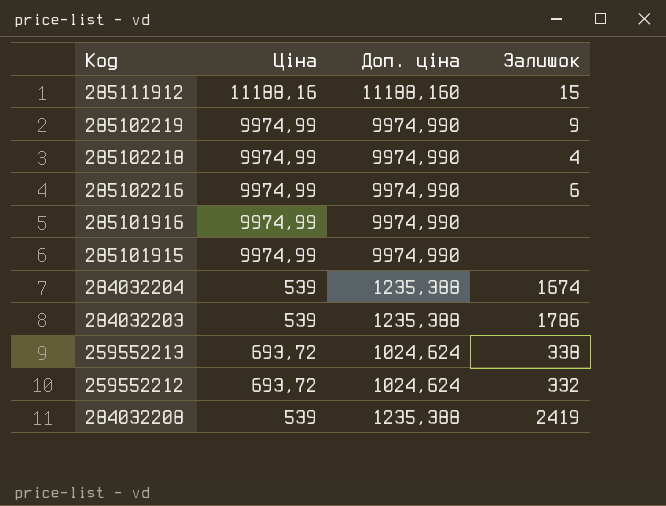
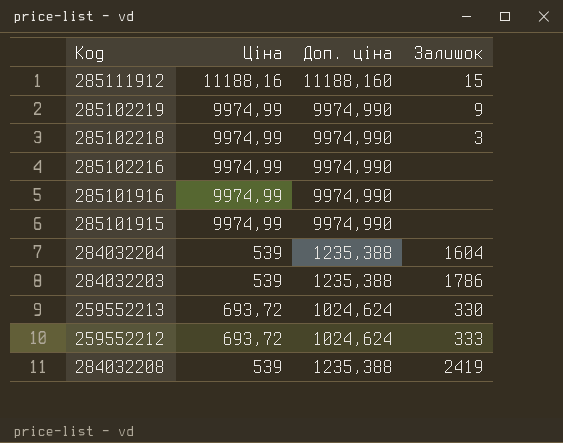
285102218 | Залишок: 4 -> 3
285102216 | Залишок: 6 -> none
284032204 | Залишок: 1674 -> 1604
259552213 | Залишок: 338 -> 330
259552212 | Залишок: 332 -> 333

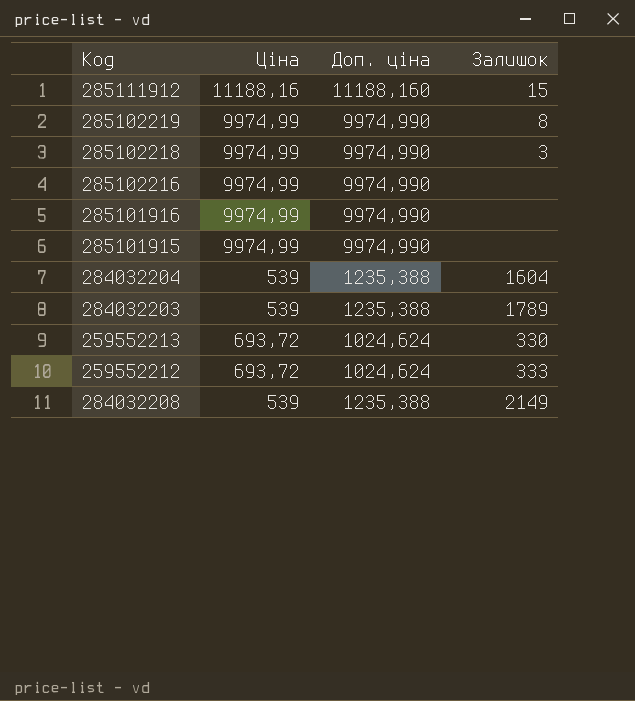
285102219 | Залишок: 9 -> 8
284032203 | Залишок: 1786 -> 1789
284032208 | Залишок: 2419 -> 2149

